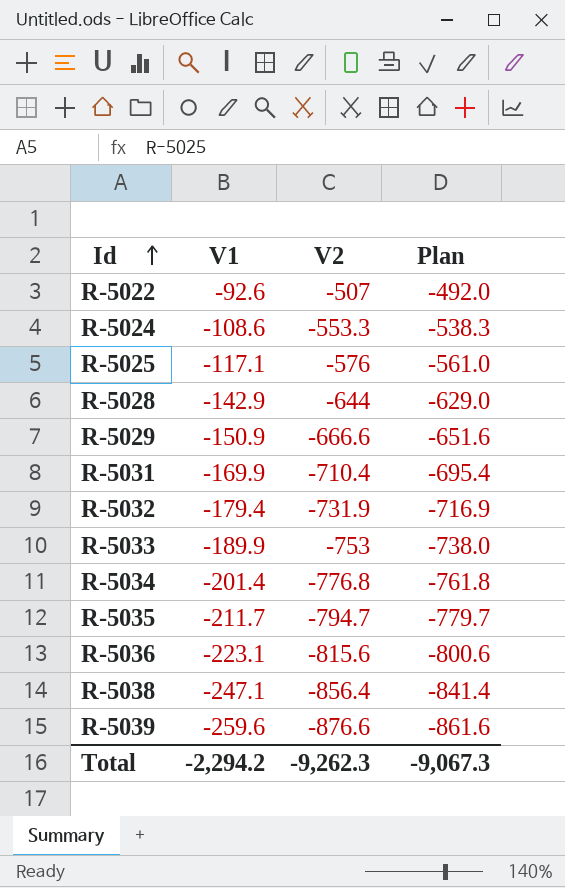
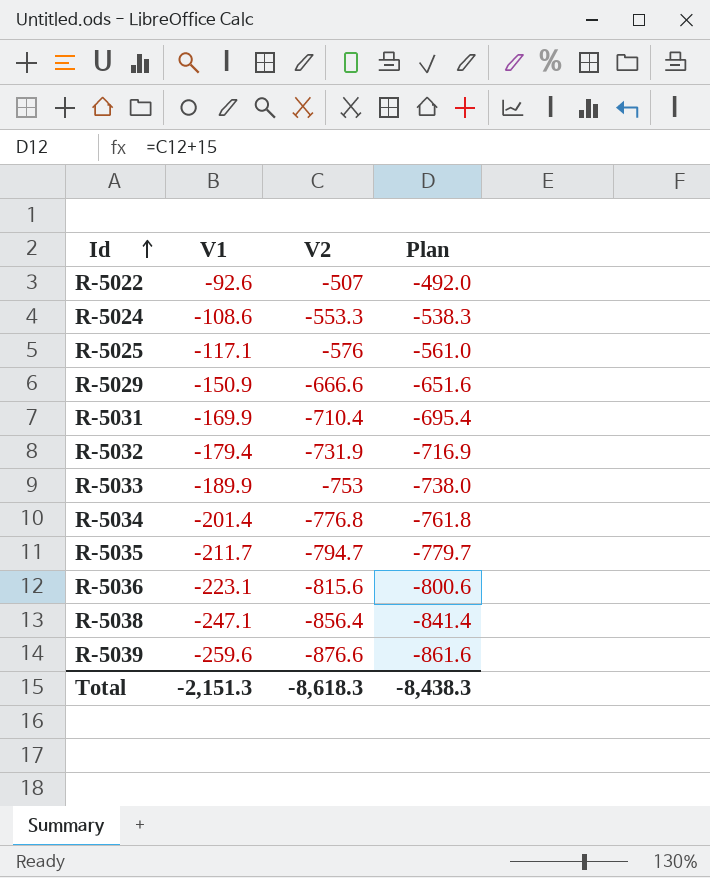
row R-5028: -142.9 | -644 | -629.0 -> none
Total | V1: -2,294.2 -> -2,151.3
Total | V2: -9,262.3 -> -8,618.3
Total | Plan: -9,067.3 -> -8,438.3

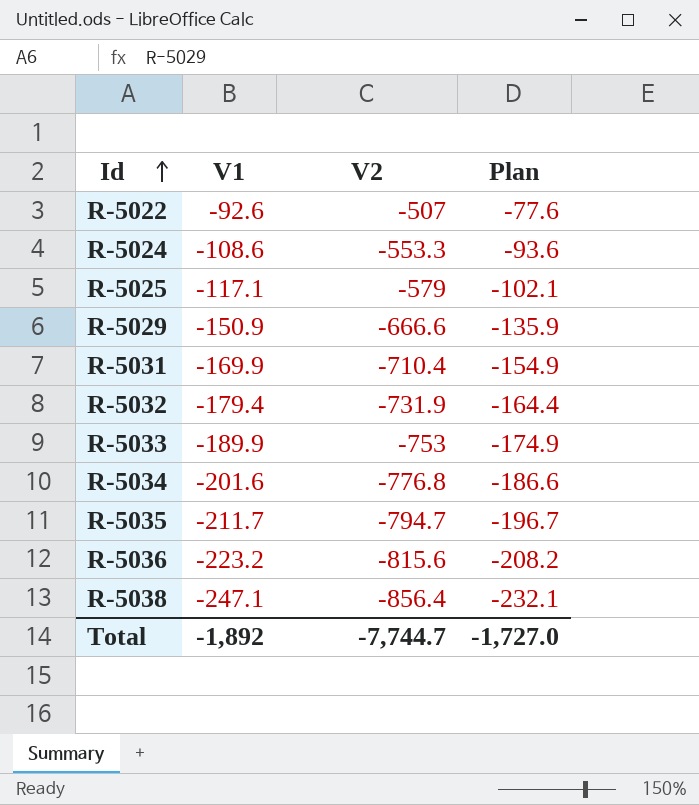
column Plan | formula: [V2] + 15 -> [V1] + 15
row R-5039: -259.6 | -876.6 | -861.6 -> none
R-5025 | V2: -576 -> -579
R-5034 | V1: -201.4 -> -201.6
R-5036 | V1: -223.1 -> -223.2
Total | V1: -2,151.3 -> -1,892
Total | V2: -8,618.3 -> -7,744.7
Total | Plan: -8,438.3 -> -1,727.0

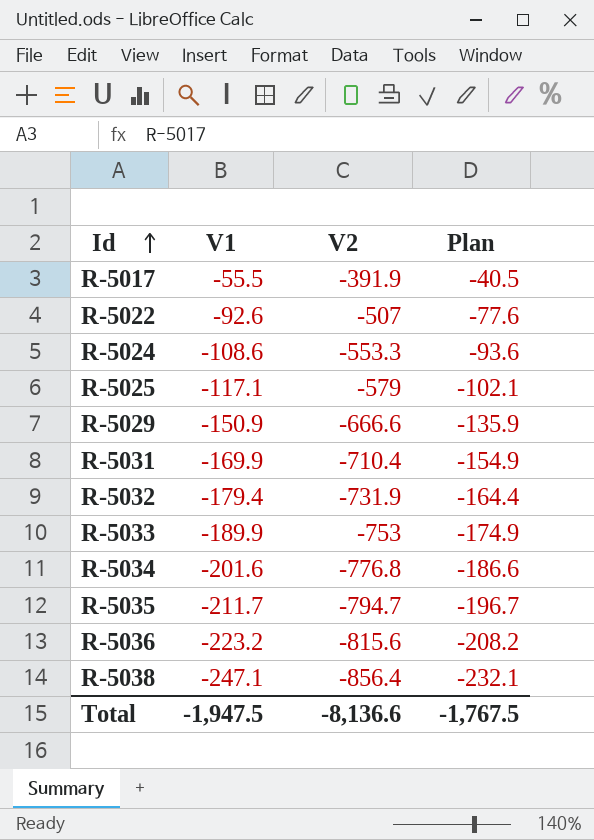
row R-5017: none -> -55.5 | -391.9 | -40.5
Total | V1: -1,892 -> -1,947.5
Total | V2: -7,744.7 -> -8,136.6
Total | Plan: -1,727.0 -> -1,767.5

